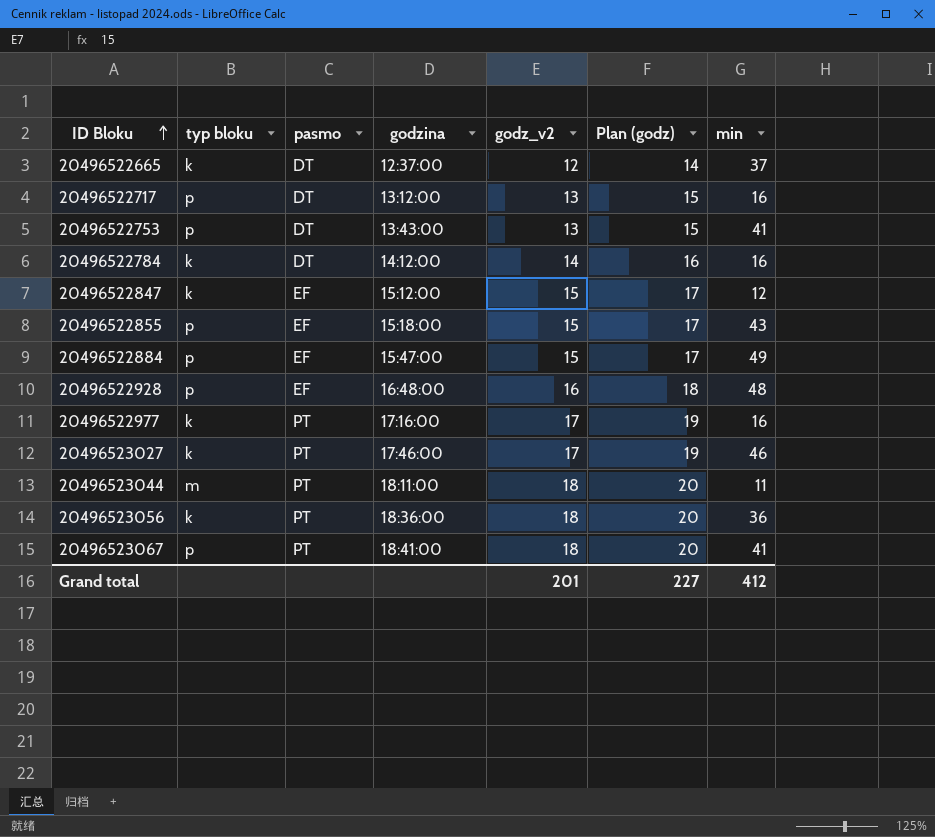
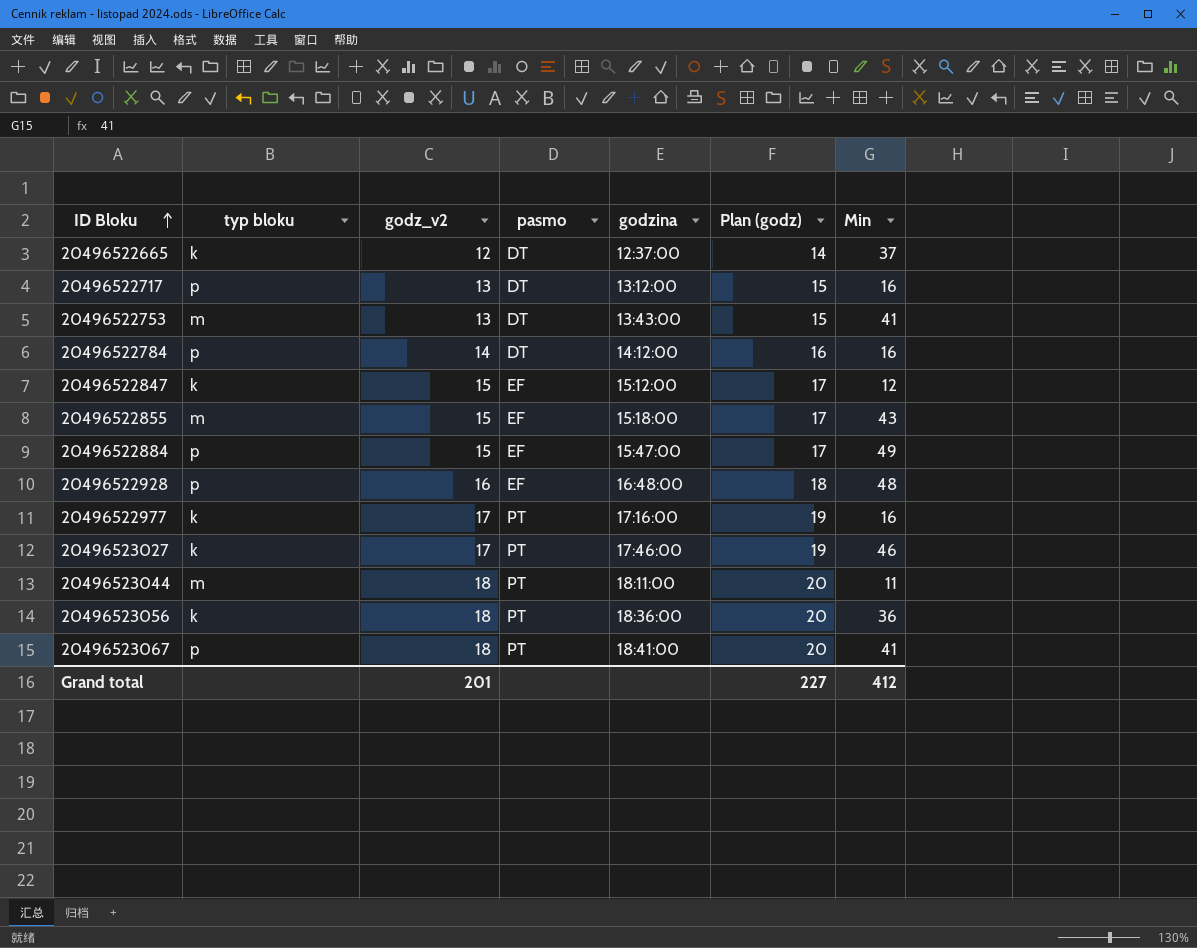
column godz_v2 | position: 5 -> 3
column name: min -> Min
20496522753 | typ bloku: p -> m
20496522784 | typ bloku: k -> p
20496522855 | typ bloku: p -> m

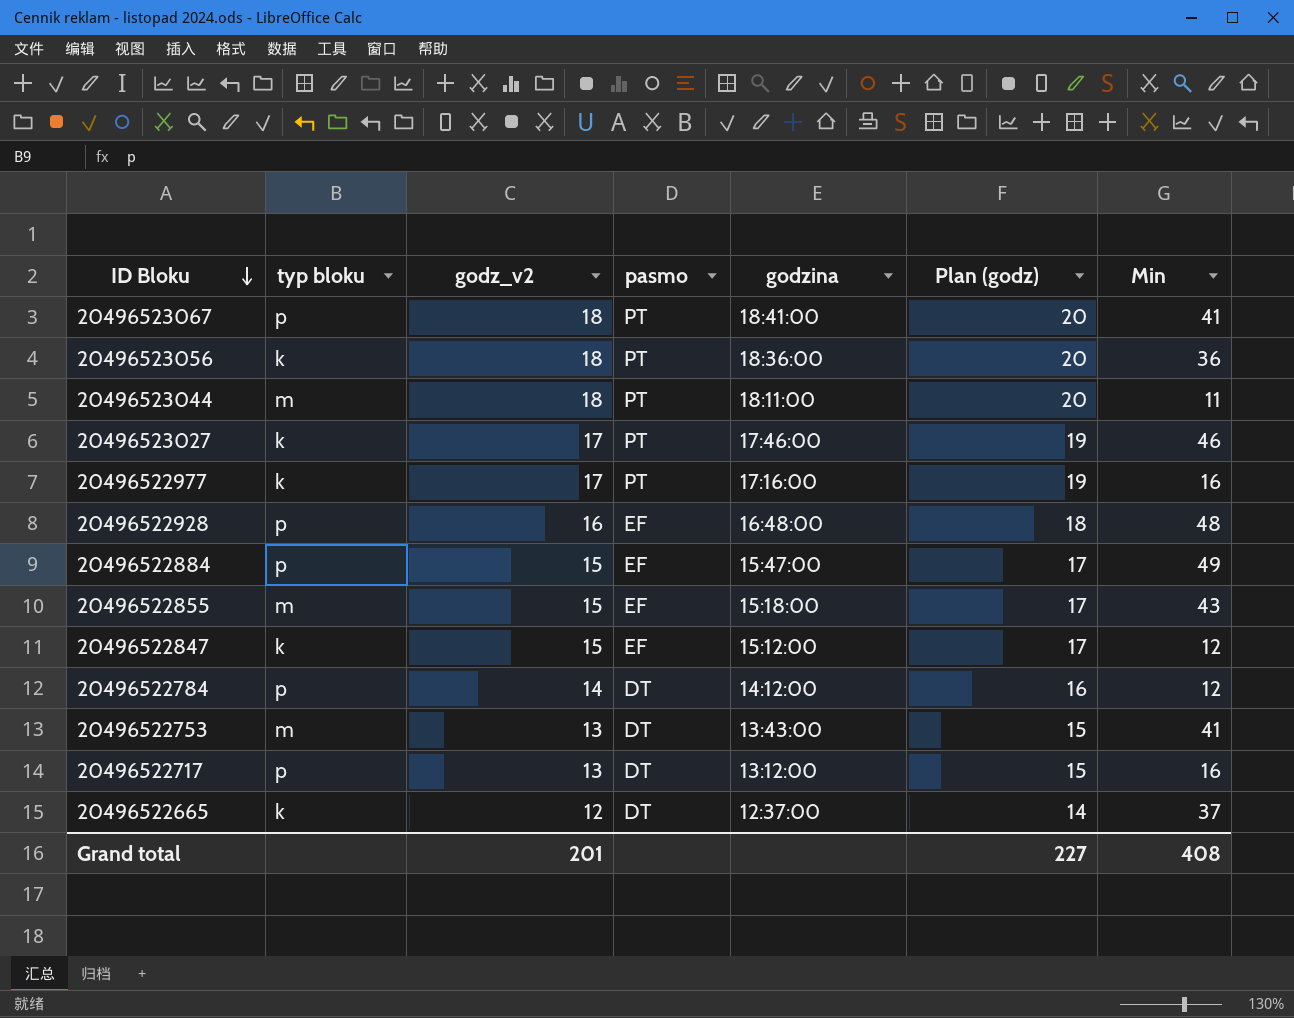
row order: ID Bloku ascending -> ID Bloku descending
20496522784 | Min: 16 -> 12
Grand total | Min: 412 -> 408

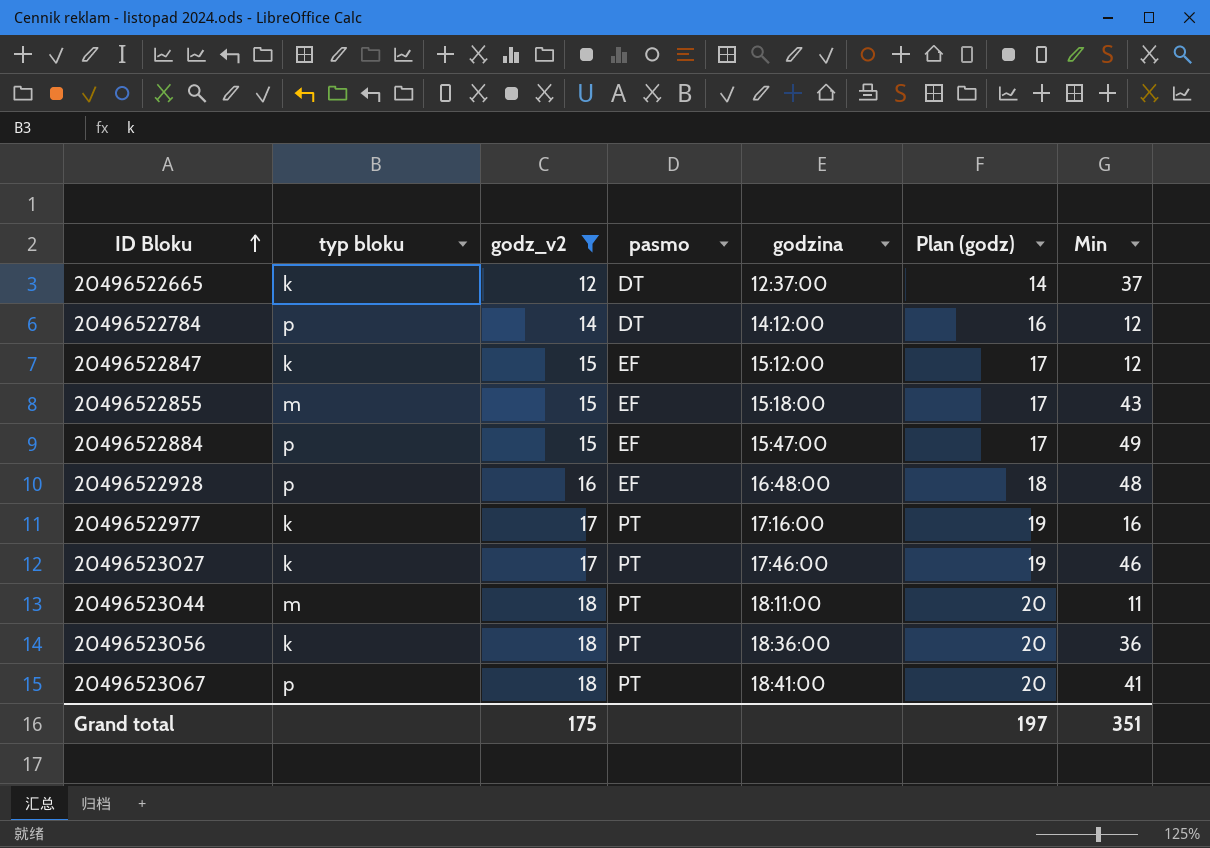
filter: none -> godz_v2 != 13
row order: ID Bloku descending -> ID Bloku ascending
Grand total | godz_v2: 201 -> 175
Grand total | Plan (godz): 227 -> 197
Grand total | Min: 408 -> 351

